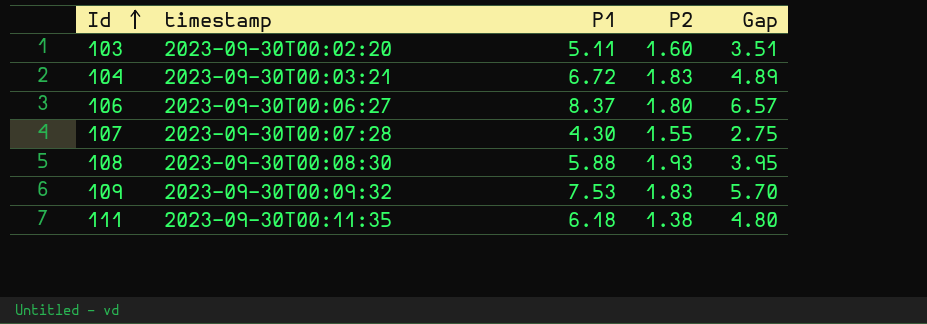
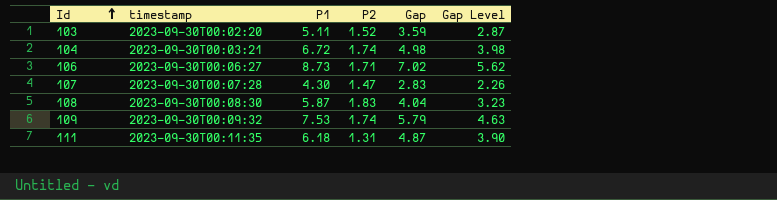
column Gap Level | formula: none -> [Gap] * 0.8
103 | P2: 1.60 -> 1.52
103 | Gap: 3.51 -> 3.59
104 | P2: 1.83 -> 1.74
104 | Gap: 4.89 -> 4.98
106 | P1: 8.37 -> 8.73
106 | P2: 1.80 -> 1.71
106 | Gap: 6.57 -> 7.02
107 | P2: 1.55 -> 1.47
107 | Gap: 2.75 -> 2.83
108 | P1: 5.88 -> 5.87
108 | P2: 1.93 -> 1.83
108 | Gap: 3.95 -> 4.04
109 | P2: 1.83 -> 1.74
109 | Gap: 5.70 -> 5.79
111 | P2: 1.38 -> 1.31
111 | Gap: 4.80 -> 4.87

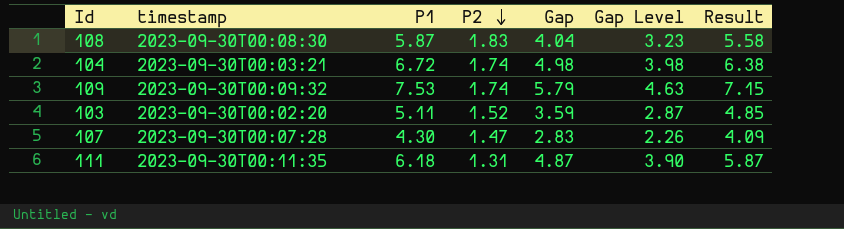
row order: Id ascending -> P2 descending
column Result | formula: none -> [P1] * 0.95
row 106: 2023-09-30T00:06:27 | 8.73 | 1.71 | 7.02 | 5.62 -> none

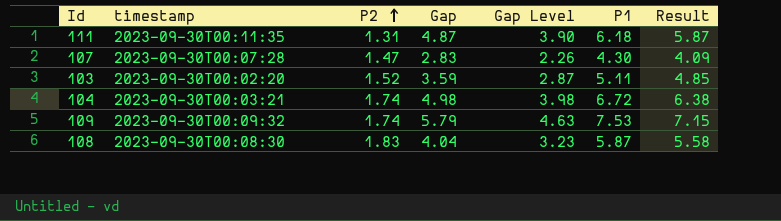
row order: P2 descending -> P2 ascending
column P1 | position: 3 -> 6

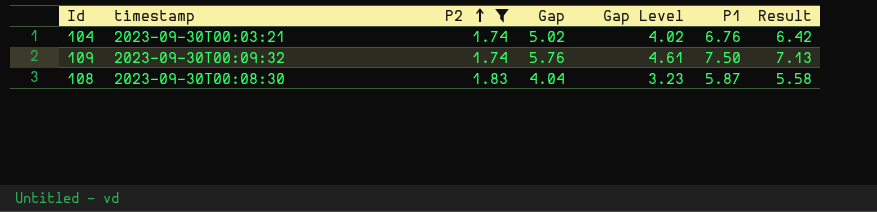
filter: none -> P2 >= 1.74
104 | Gap: 4.98 -> 5.02
104 | Gap Level: 3.98 -> 4.02
104 | P1: 6.72 -> 6.76
104 | Result: 6.38 -> 6.42
109 | Gap: 5.79 -> 5.76
109 | Gap Level: 4.63 -> 4.61
109 | P1: 7.53 -> 7.50
109 | Result: 7.15 -> 7.13

